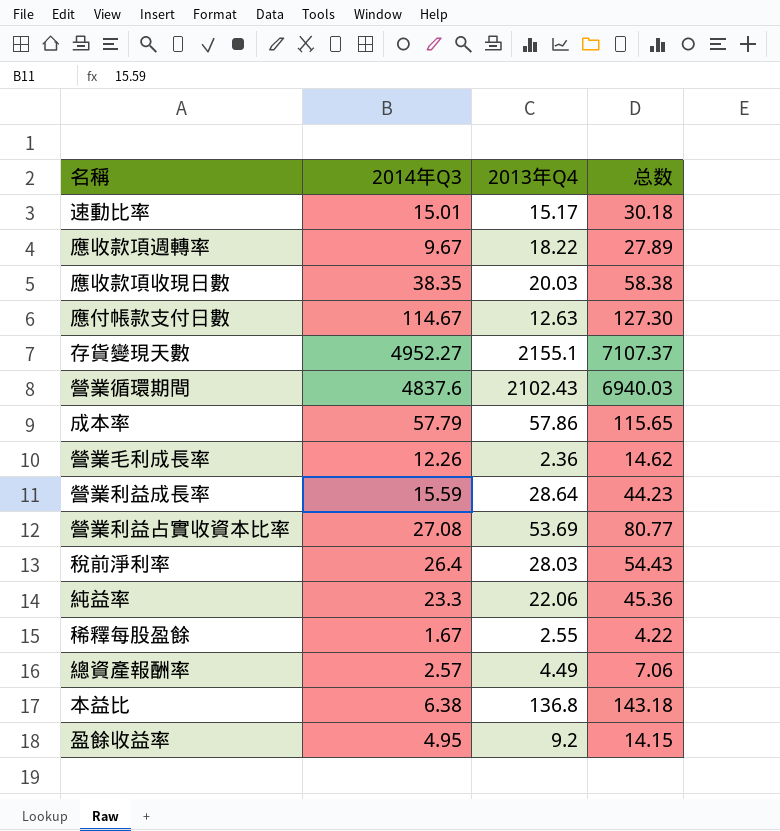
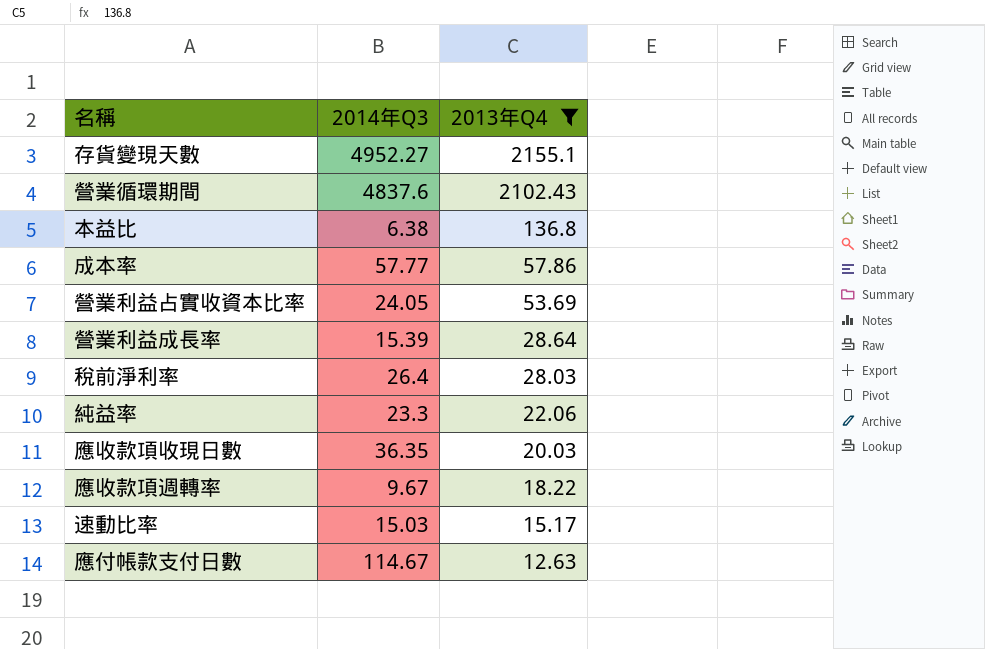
filter: none -> 2013年Q4 >= 12.63
row order: none -> 2013年Q4 descending
column 总数 | formula: [2014年Q3] + [2013年Q4] -> none
成本率 | 2014年Q3: 57.79 -> 57.77
營業利益占實收資本比率 | 2014年Q3: 27.08 -> 24.05
營業利益成長率 | 2014年Q3: 15.59 -> 15.39
應收款項收現日數 | 2014年Q3: 38.35 -> 36.35
速動比率 | 2014年Q3: 15.01 -> 15.03

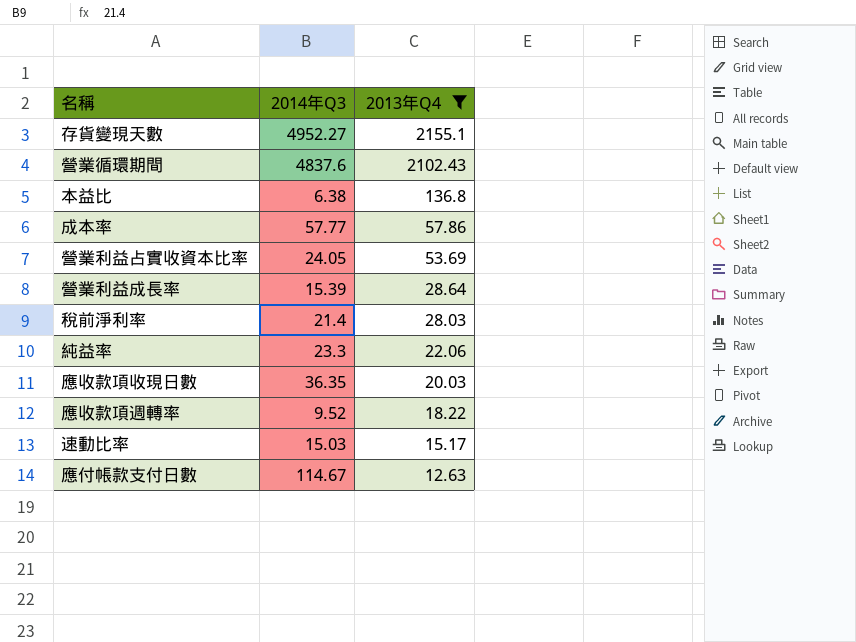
稅前淨利率 | 2014年Q3: 26.4 -> 21.4
應收款項週轉率 | 2014年Q3: 9.67 -> 9.52

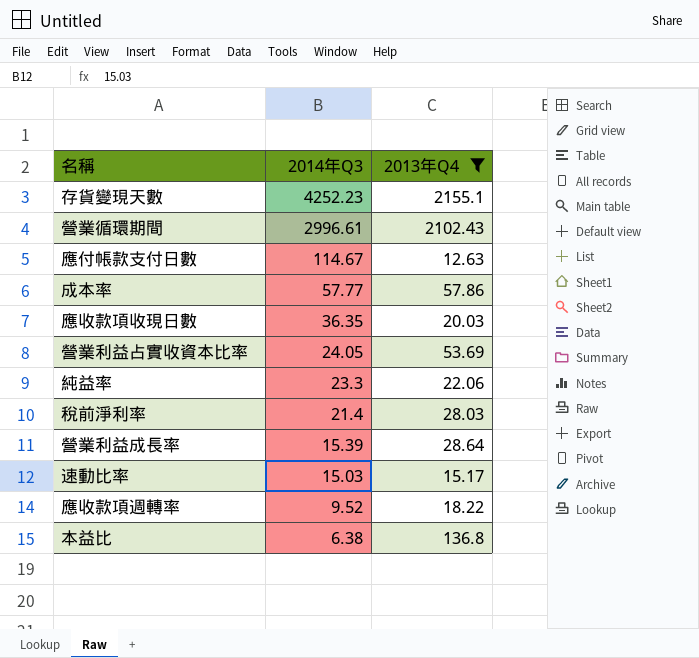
row order: 2013年Q4 descending -> 2014年Q3 descending
存貨變現天數 | 2014年Q3: 4952.27 -> 4252.23
營業循環期間 | 2014年Q3: 4837.6 -> 2996.61

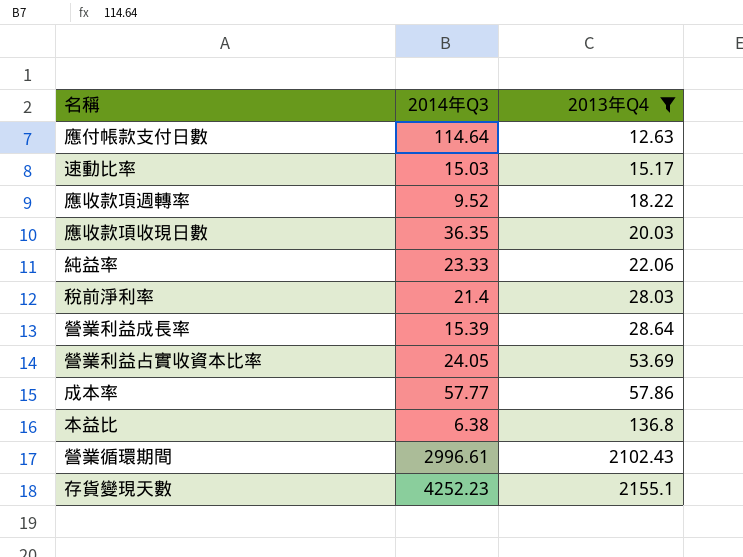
row order: 2014年Q3 descending -> 2013年Q4 ascending
應付帳款支付日數 | 2014年Q3: 114.67 -> 114.64
純益率 | 2014年Q3: 23.3 -> 23.33

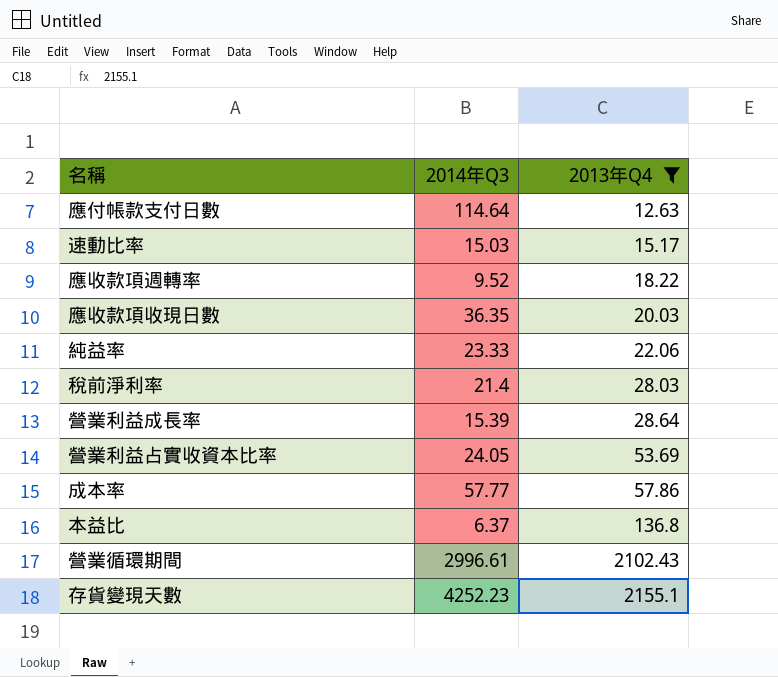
本益比 | 2014年Q3: 6.38 -> 6.37

